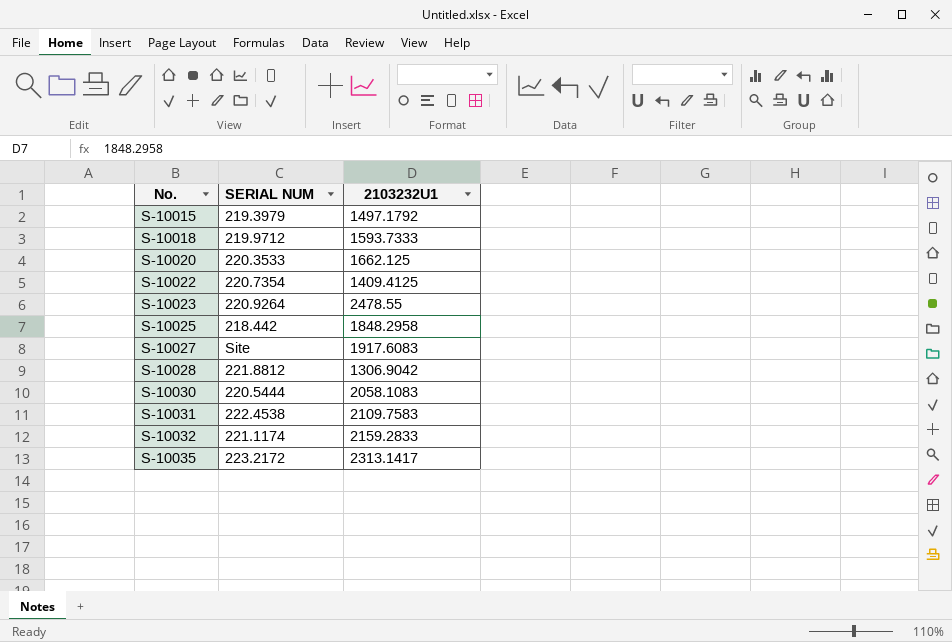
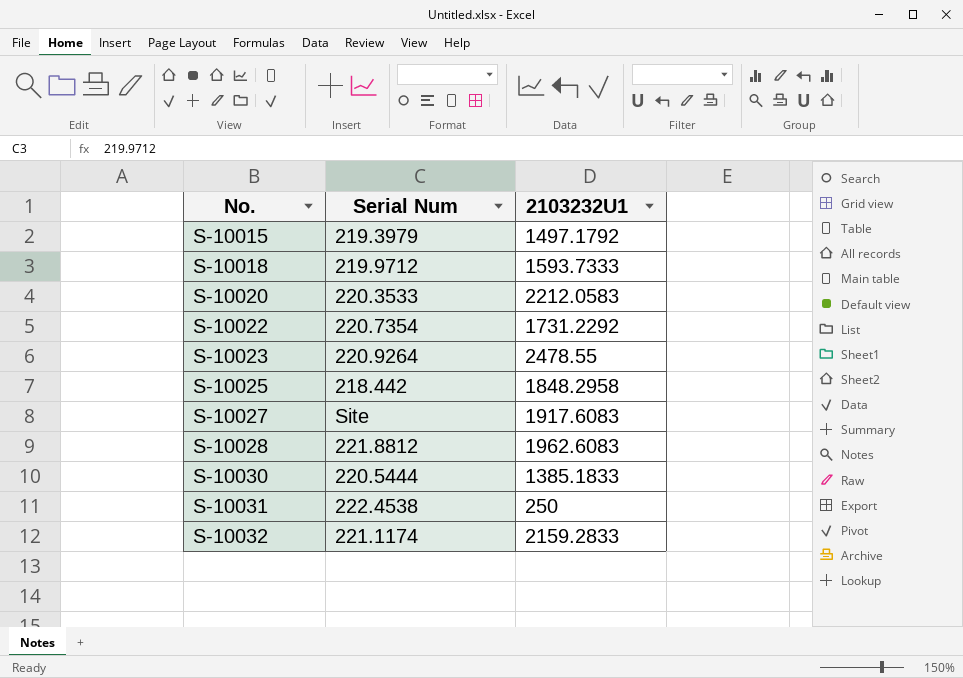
column name: SERIAL NUM -> Serial Num
row S-10035: 223.2172 | 2313.1417 -> none
S-10020 | 2103232U1: 1662.125 -> 2212.0583
S-10022 | 2103232U1: 1409.4125 -> 1731.2292
S-10028 | 2103232U1: 1306.9042 -> 1962.6083
S-10030 | 2103232U1: 2058.1083 -> 1385.1833
S-10031 | 2103232U1: 2109.7583 -> 250

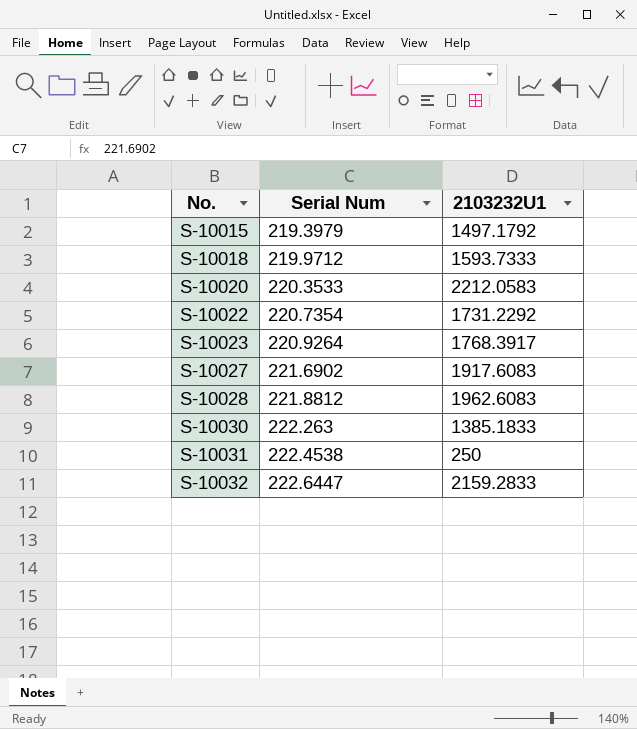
row S-10025: 218.442 | 1848.2958 -> none
S-10023 | 2103232U1: 2478.55 -> 1768.3917
S-10027 | Serial Num: Site -> 221.6902
S-10030 | Serial Num: 220.5444 -> 222.263
S-10032 | Serial Num: 221.1174 -> 222.6447

